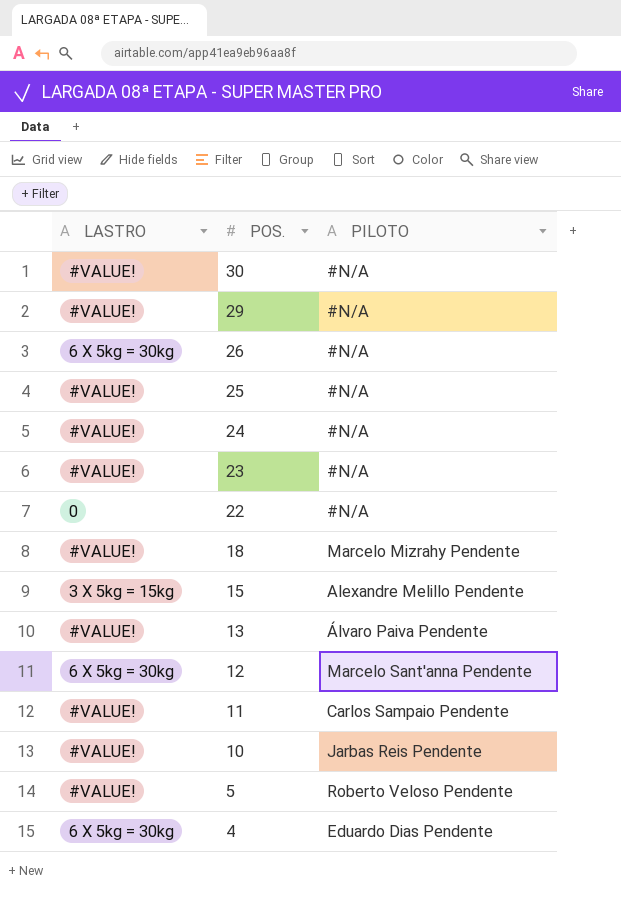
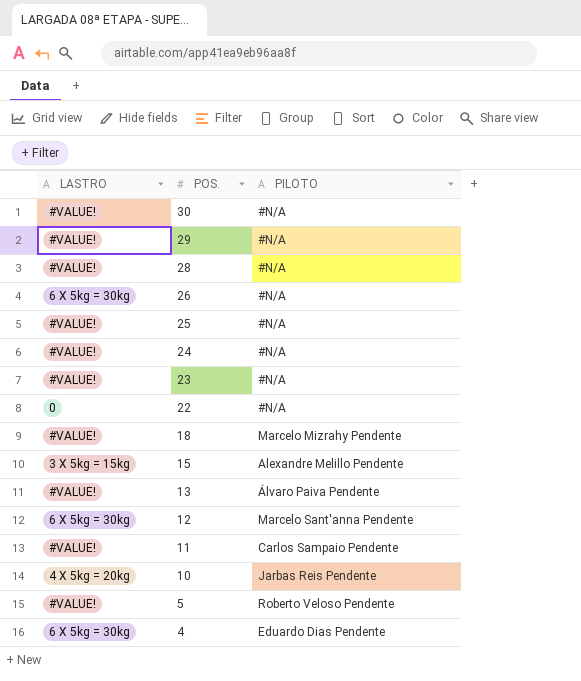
row 28: none -> #VALUE! | #N/A
10 | LASTRO: #VALUE! -> 4 X 5kg = 20kg

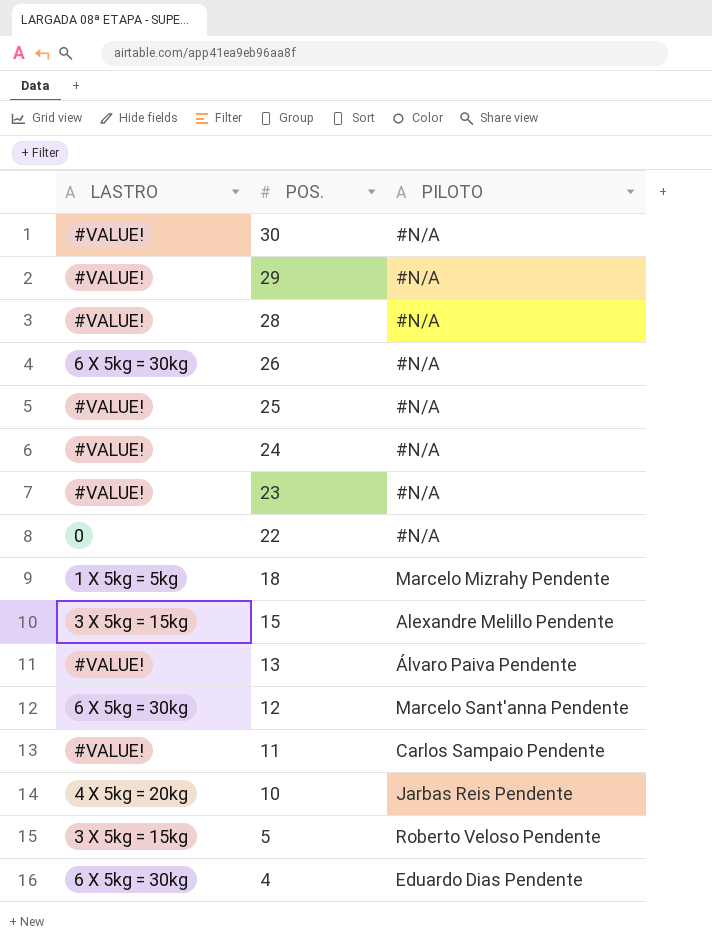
18 | LASTRO: #VALUE! -> 1 X 5kg = 5kg
5 | LASTRO: #VALUE! -> 3 X 5kg = 15kg

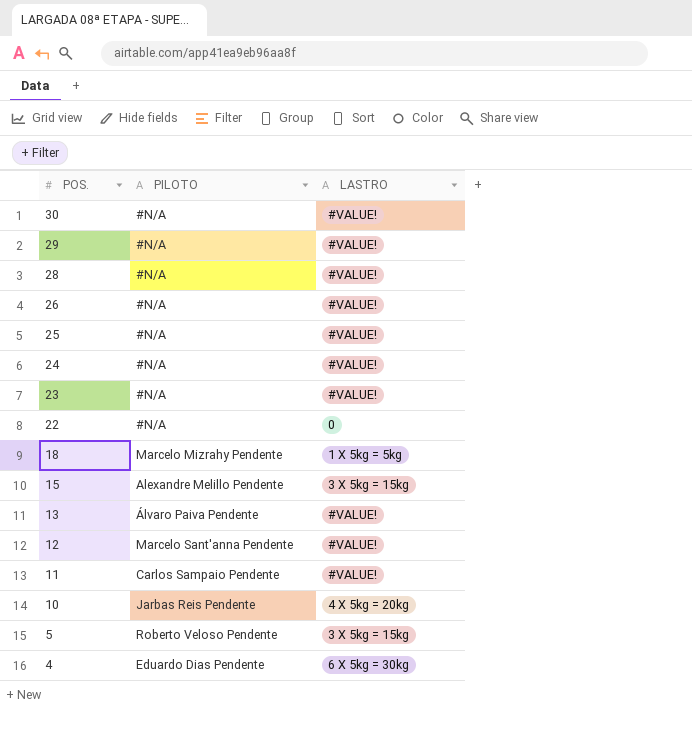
column LASTRO | position: 1 -> 3
26 | LASTRO: 6 X 5kg = 30kg -> #VALUE!
12 | LASTRO: 6 X 5kg = 30kg -> #VALUE!

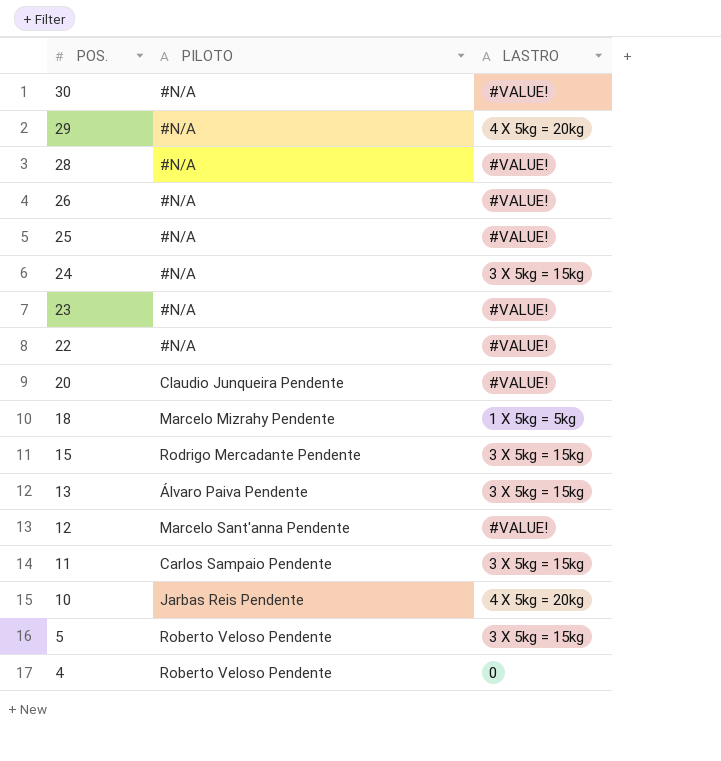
29 | LASTRO: #VALUE! -> 4 X 5kg = 20kg
24 | LASTRO: #VALUE! -> 3 X 5kg = 15kg
22 | LASTRO: 0 -> #VALUE!
row 20: none -> Claudio Junqueira Pendente | #VALUE!
15 | PILOTO: Alexandre Melillo Pendente -> Rodrigo Mercadante Pendente
13 | LASTRO: #VALUE! -> 3 X 5kg = 15kg
11 | LASTRO: #VALUE! -> 3 X 5kg = 15kg
4 | PILOTO: Eduardo Dias Pendente -> Roberto Veloso Pendente
4 | LASTRO: 6 X 5kg = 30kg -> 0

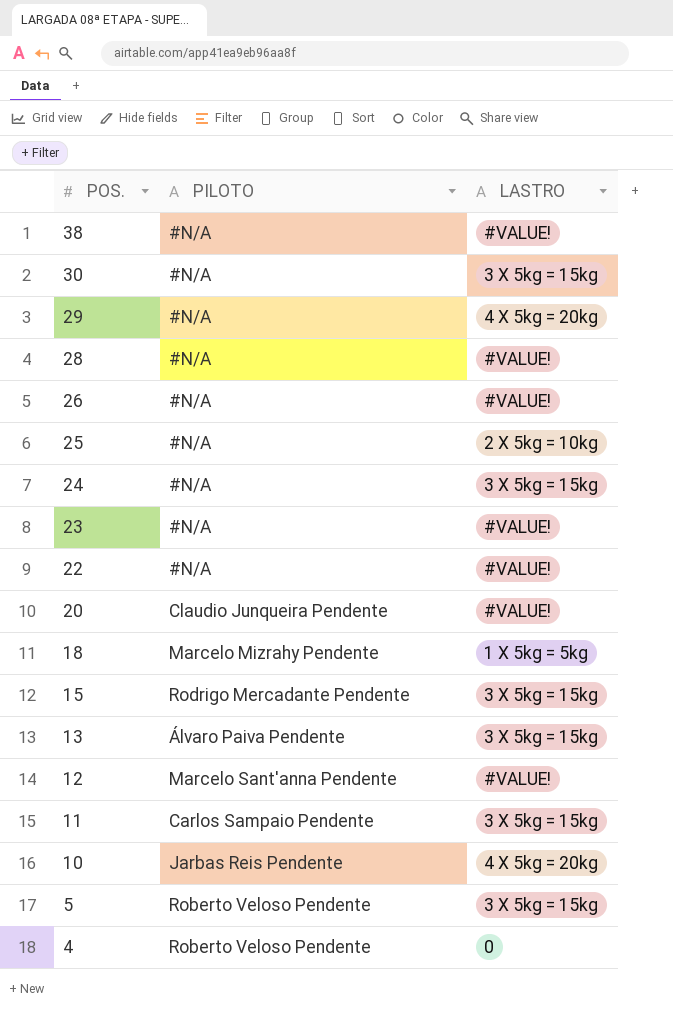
row 38: none -> #N/A | #VALUE!
30 | LASTRO: #VALUE! -> 3 X 5kg = 15kg
25 | LASTRO: #VALUE! -> 2 X 5kg = 10kg

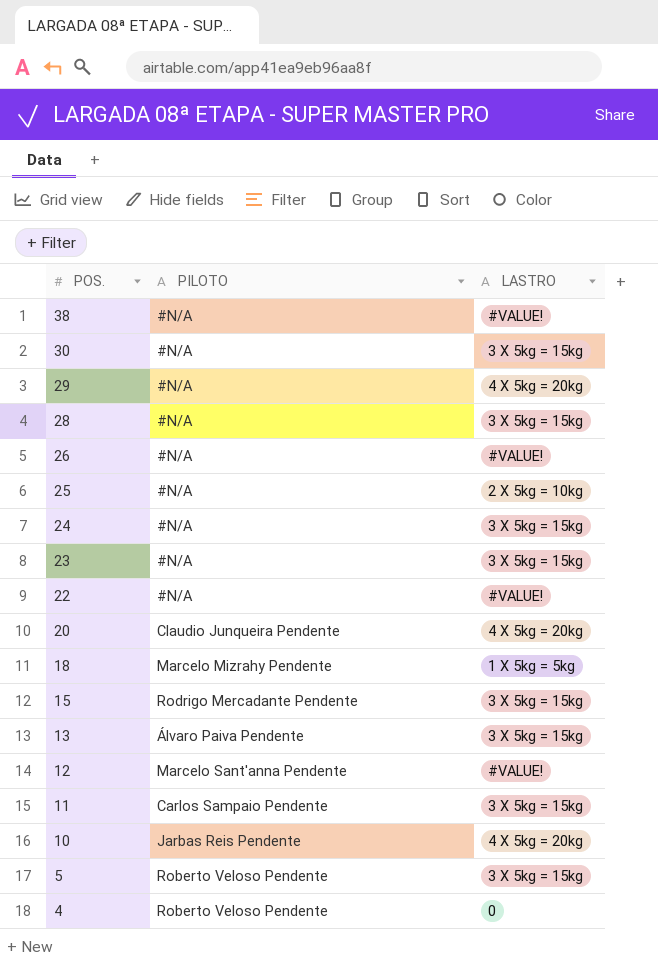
28 | LASTRO: #VALUE! -> 3 X 5kg = 15kg
23 | LASTRO: #VALUE! -> 3 X 5kg = 15kg
20 | LASTRO: #VALUE! -> 4 X 5kg = 20kg

